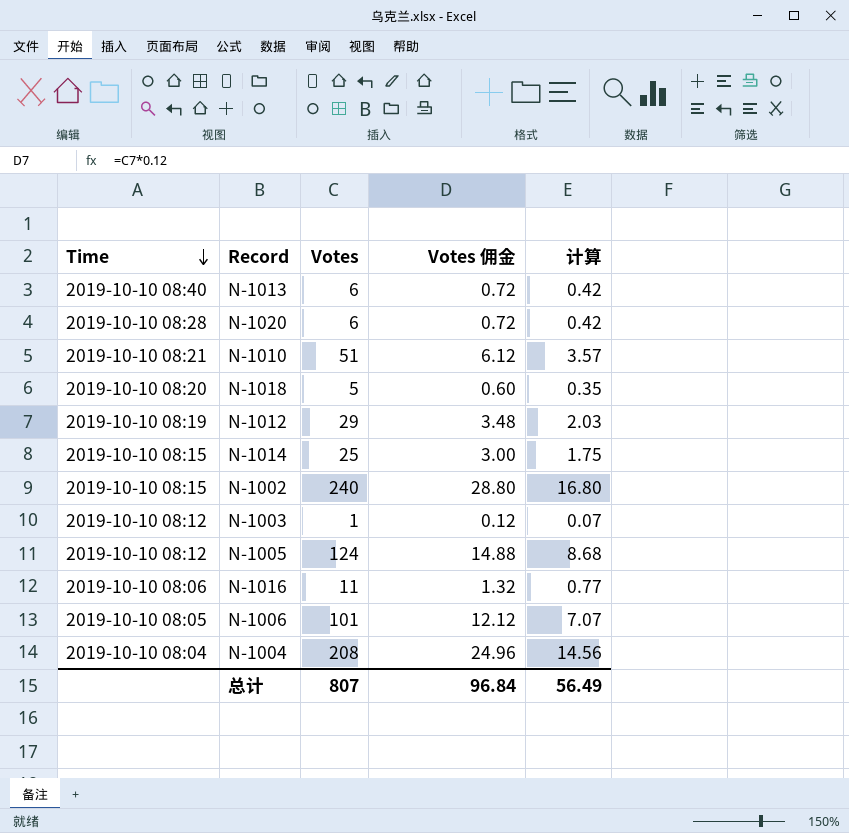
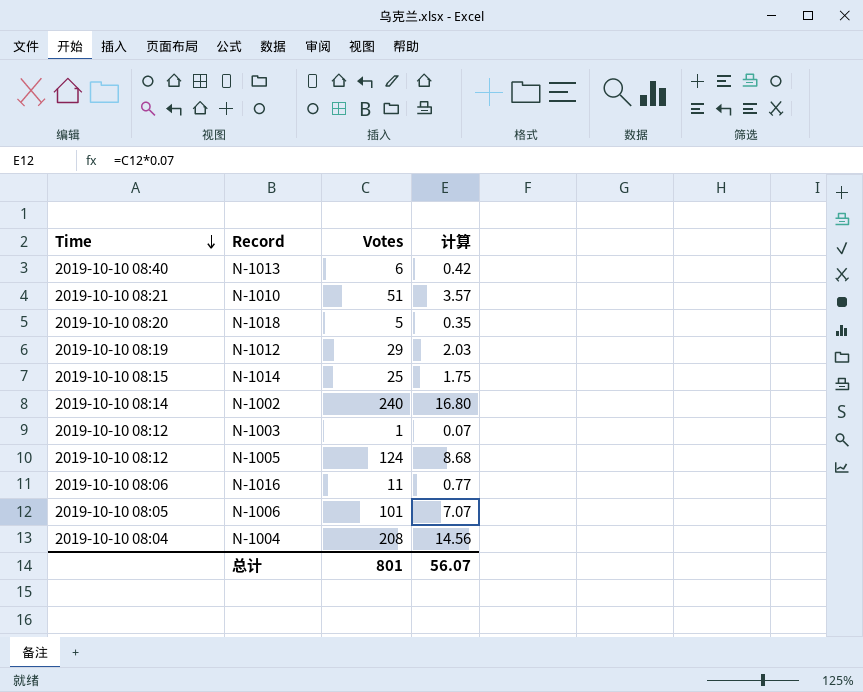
column Votes 佣金 | formula: [Votes] * 0.12 -> none
row N-1020: 2019-10-10 08:28 | 6 | 0.72 | 0.42 -> none
N-1002 | Time: 2019-10-10 08:15 -> 2019-10-10 08:14
总计 | Votes: 807 -> 801
总计 | 计算: 56.49 -> 56.07

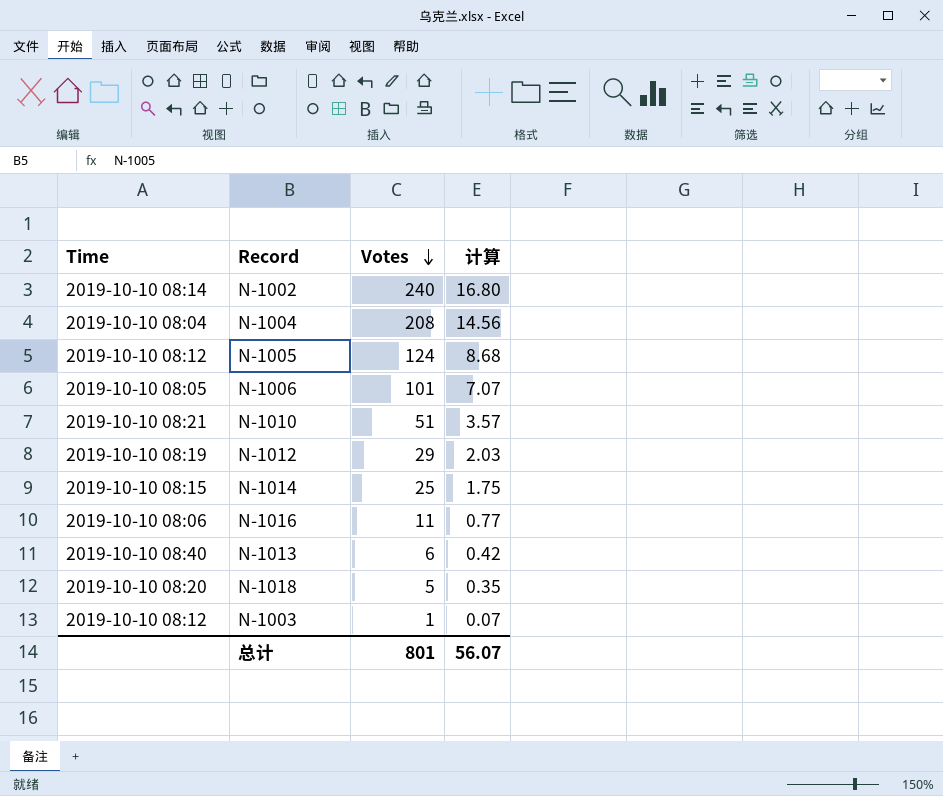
row order: Time descending -> Votes descending

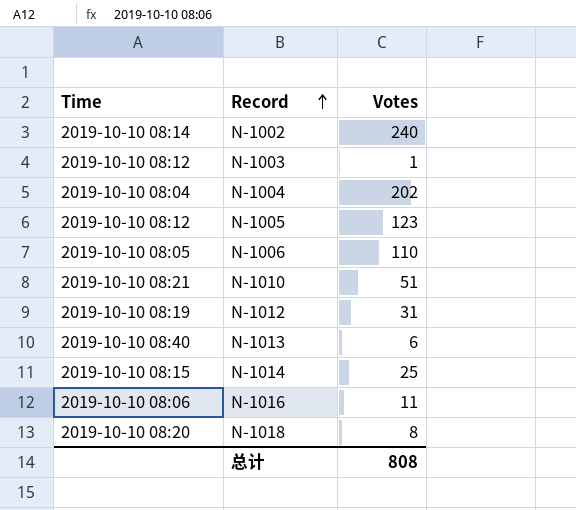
row order: Votes descending -> Record ascending
column 计算 | formula: [Votes] * 0.07 -> none
N-1004 | Votes: 208 -> 202
N-1005 | Votes: 124 -> 123
N-1006 | Votes: 101 -> 110
N-1012 | Votes: 29 -> 31
N-1018 | Votes: 5 -> 8
总计 | Votes: 801 -> 808

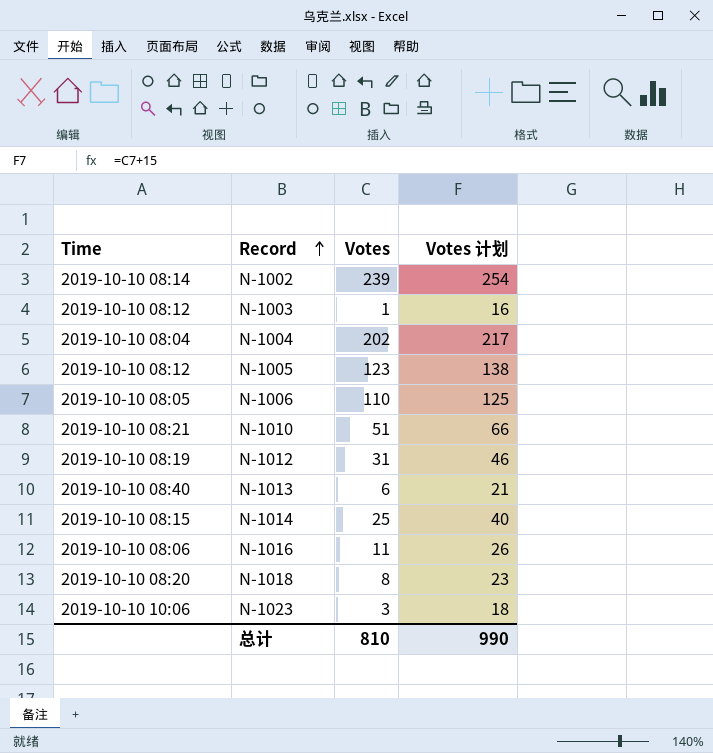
column Votes 计划 | formula: none -> [Votes] + 15
N-1002 | Votes: 240 -> 239
row N-1023: none -> 2019-10-10 10:06 | 3 | 18
总计 | Votes: 808 -> 810

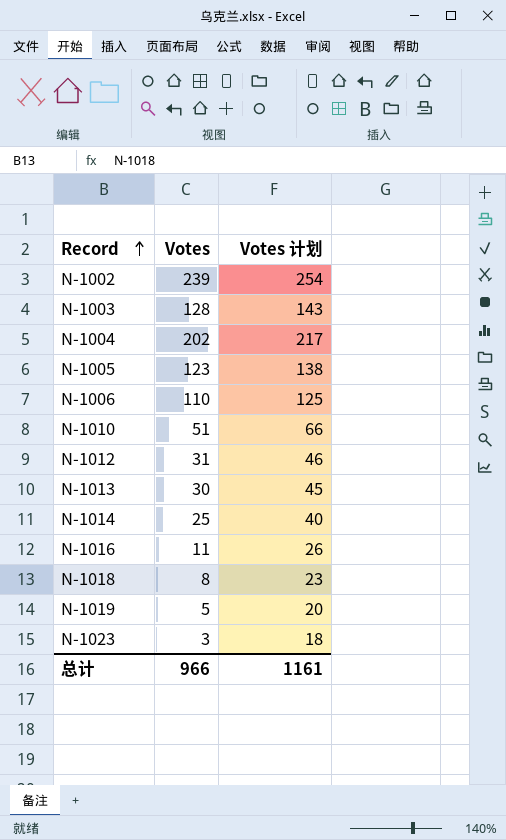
column Time | position: 1 -> none
N-1003 | Votes: 1 -> 128
N-1003 | Votes 计划: 16 -> 143
N-1013 | Votes: 6 -> 30
N-1013 | Votes 计划: 21 -> 45
row N-1019: none -> 5 | 20
总计 | Votes: 810 -> 966
总计 | Votes 计划: 990 -> 1161

